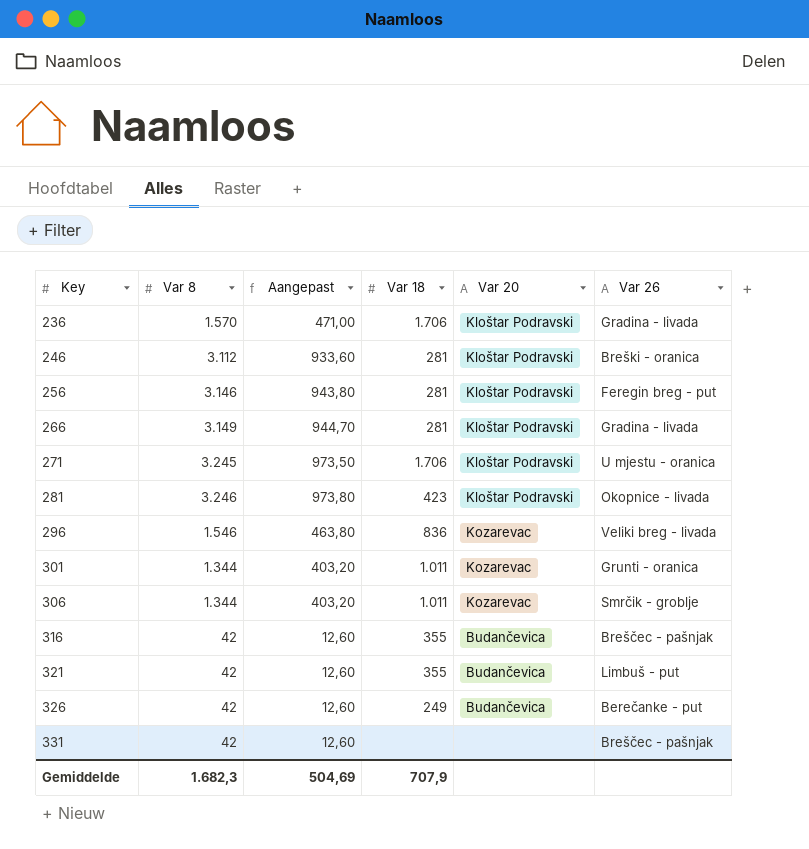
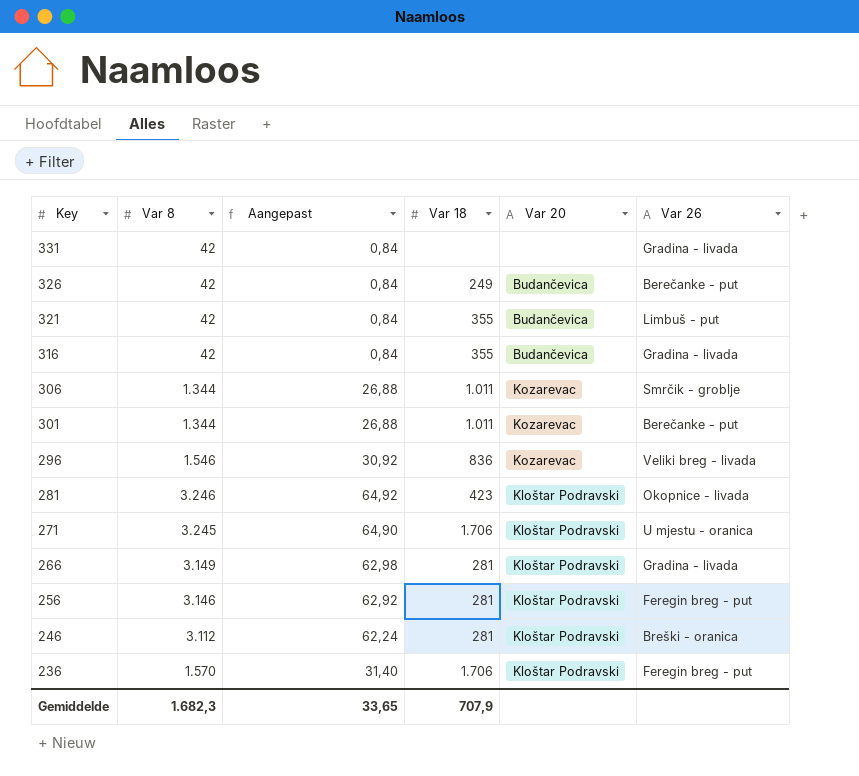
row order: Key ascending -> Key descending
column Aangepast | formula: [Var 8] * 0,3 -> [Var 8] * 0,02
331 | Var 26: Breščec - pašnjak -> Gradina - livada
316 | Var 26: Breščec - pašnjak -> Gradina - livada
301 | Var 26: Grunti - oranica -> Berečanke - put
236 | Var 26: Gradina - livada -> Feregin breg - put
Gemiddelde | Aangepast: 504,69 -> 33,65

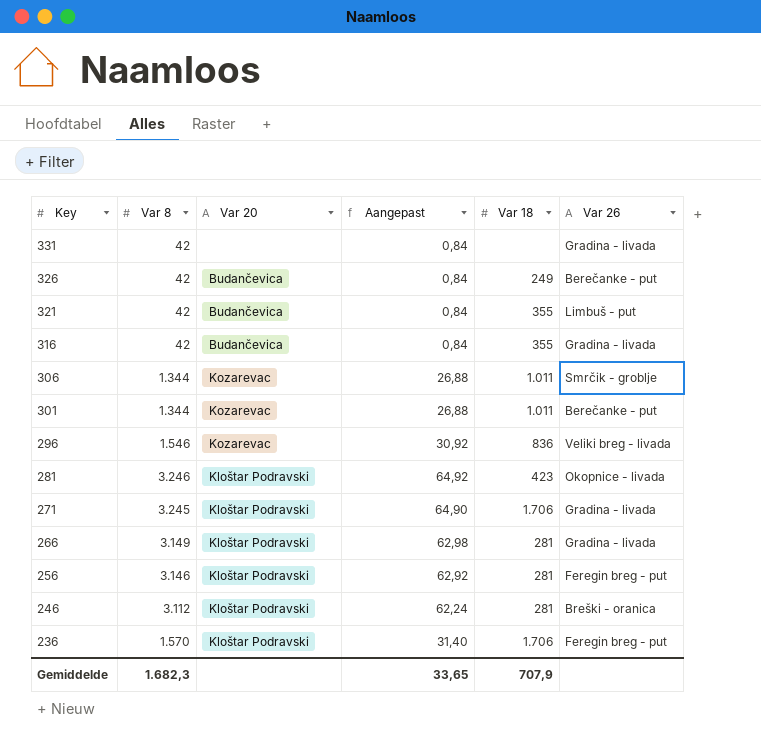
column Var 20 | position: 5 -> 3
271 | Var 26: U mjestu - oranica -> Gradina - livada

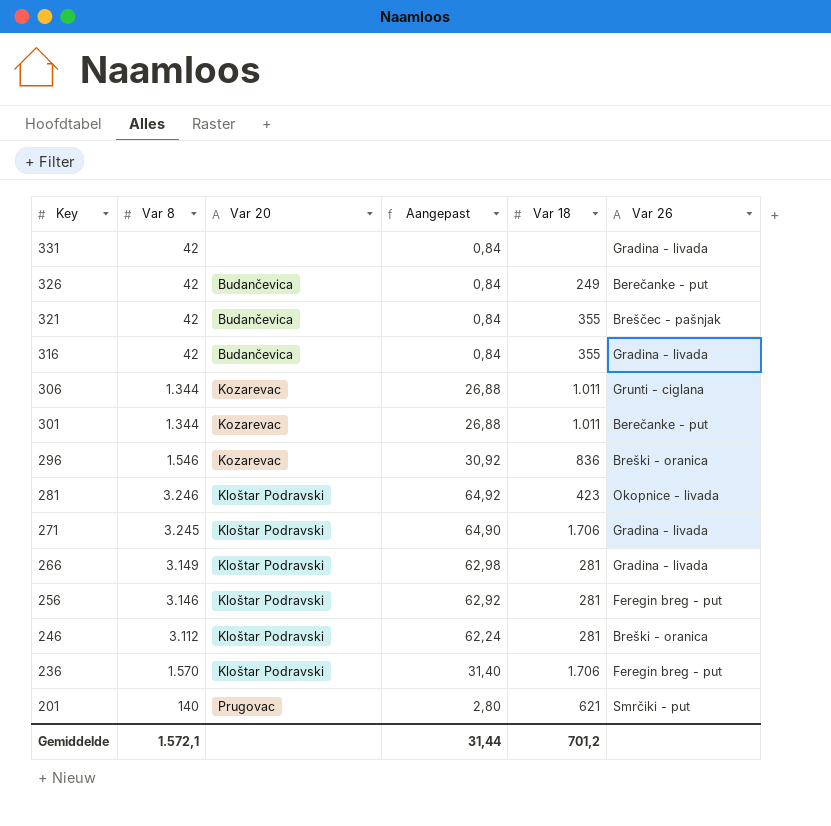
321 | Var 26: Limbuš - put -> Breščec - pašnjak
306 | Var 26: Smrčik - groblje -> Grunti - ciglana
296 | Var 26: Veliki breg - livada -> Breški - oranica
row 201: none -> 140 | Prugovac | 2,80 | 621 | Smrčiki - put
Gemiddelde | Var 8: 1.682,3 -> 1.572,1
Gemiddelde | Aangepast: 33,65 -> 31,44
Gemiddelde | Var 18: 707,9 -> 701,2

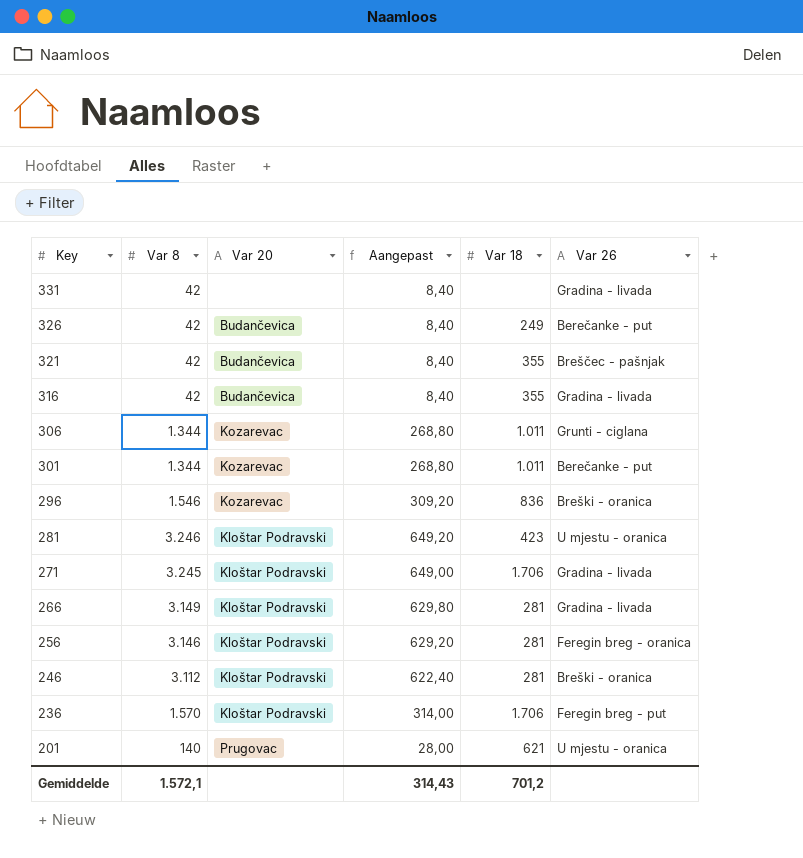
column Aangepast | formula: [Var 8] * 0,02 -> [Var 8] * 0,2
281 | Var 26: Okopnice - livada -> U mjestu - oranica
256 | Var 26: Feregin breg - put -> Feregin breg - oranica
201 | Var 26: Smrčiki - put -> U mjestu - oranica
Gemiddelde | Aangepast: 31,44 -> 314,43

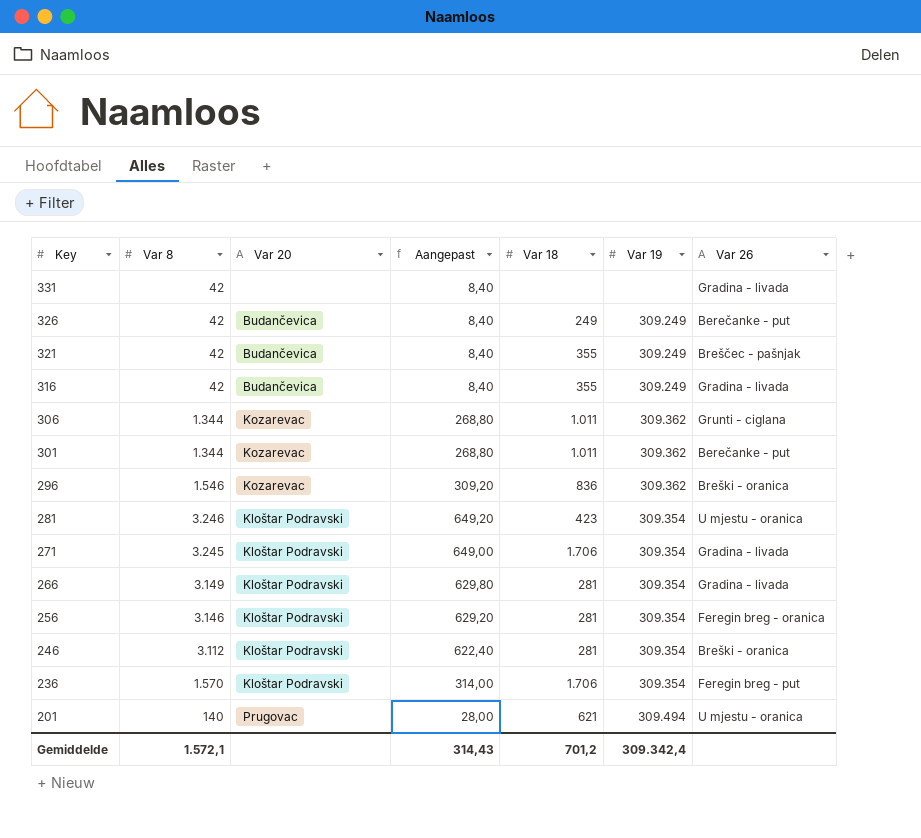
column Var 19 | position: none -> 6

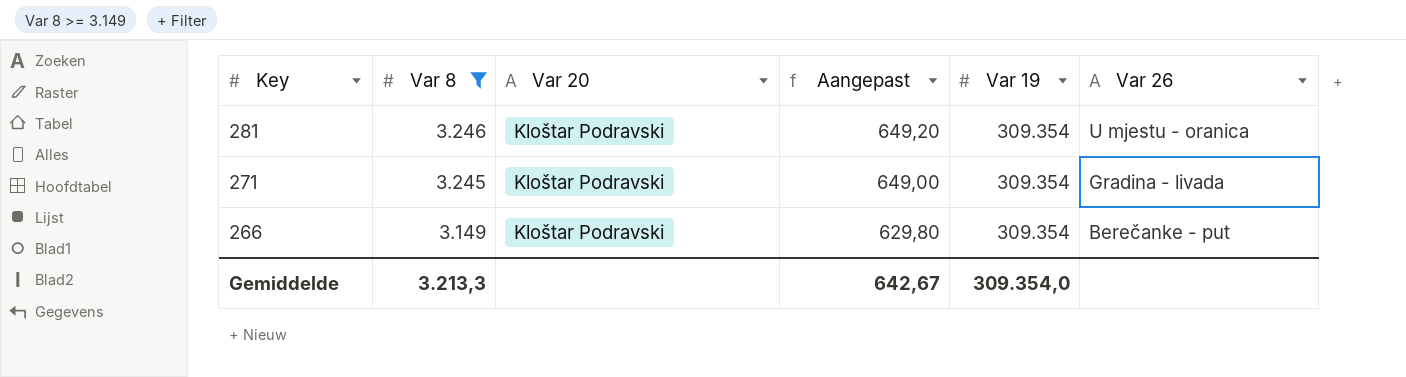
filter: none -> Var 8 >= 3.149
column Var 18 | position: 5 -> none
266 | Var 26: Gradina - livada -> Berečanke - put
Gemiddelde | Var 8: 1.572,1 -> 3.213,3
Gemiddelde | Aangepast: 314,43 -> 642,67
Gemiddelde | Var 19: 309.342,4 -> 309.354,0

